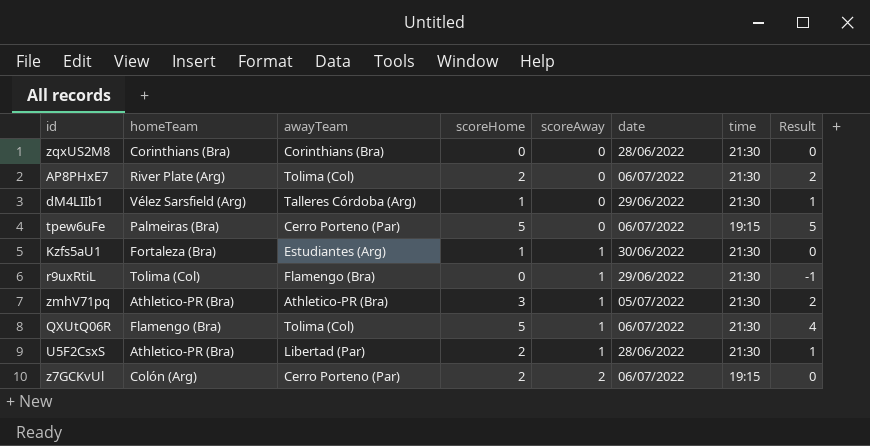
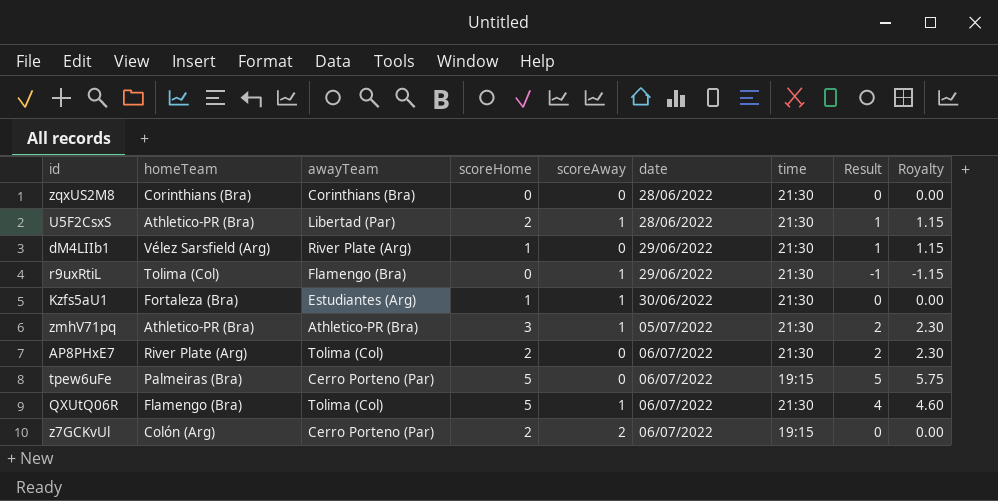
row order: scoreAway ascending -> date ascending
column Royalty | formula: none -> [Result] * 1.15
dM4LIIb1 | awayTeam: Talleres Córdoba (Arg) -> River Plate (Arg)

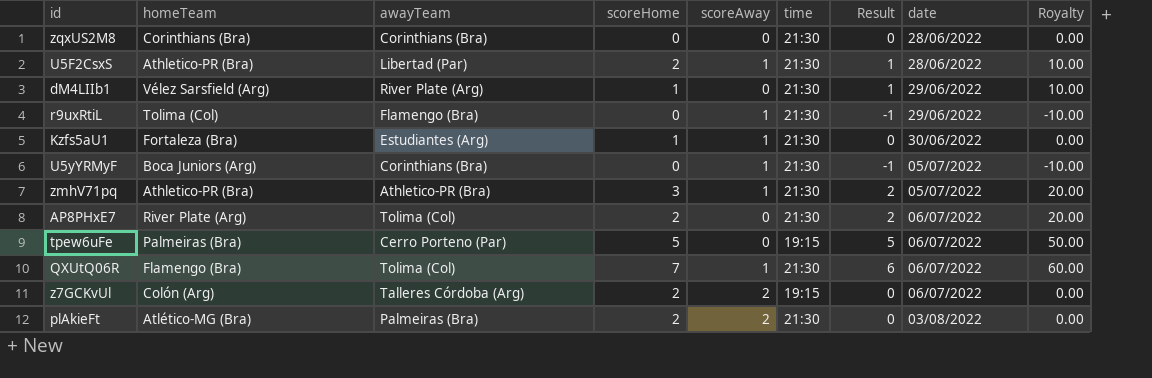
column date | position: 6 -> 8
column Royalty | formula: [Result] * 1.15 -> [Result] * 10
row U5yYRMyF: none -> Boca Juniors (Arg) | Corinthians (Bra) | 0 | 1 | 21:30 | -1 | 05/07/2022 | -10.00
QXUtQ06R | scoreHome: 5 -> 7
QXUtQ06R | Result: 4 -> 6
z7GCKvUl | awayTeam: Cerro Porteno (Par) -> Talleres Córdoba (Arg)
row plAkieFt: none -> Atlético-MG (Bra) | Palmeiras (Bra) | 2 | 2 | 21:30 | 0 | 03/08/2022 | 0.00

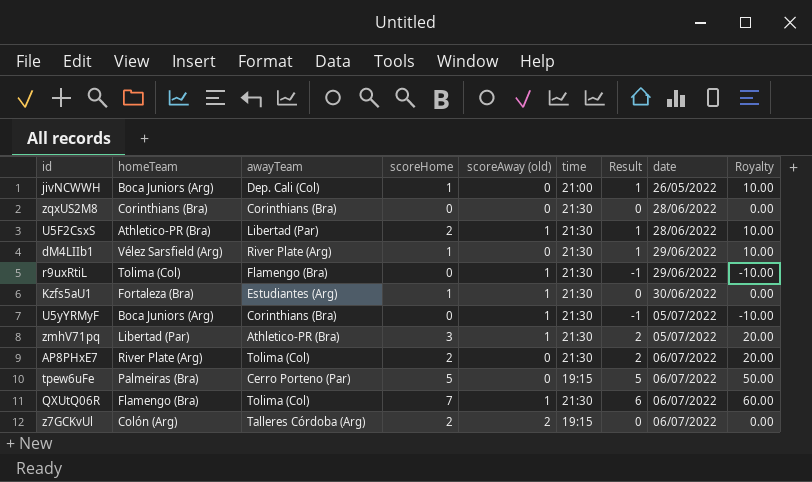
column name: scoreAway -> scoreAway (old)
row plAkieFt: Atlético-MG (Bra) | Palmeiras (Bra) | 2 | 2 | 21:30 | 0 | 03/08/2022 | 0.00 -> none
row jivNCWWH: none -> Boca Juniors (Arg) | Dep. Cali (Col) | 1 | 0 | 21:00 | 1 | 26/05/2022 | 10.00
zmhV71pq | homeTeam: Athletico-PR (Bra) -> Libertad (Par)

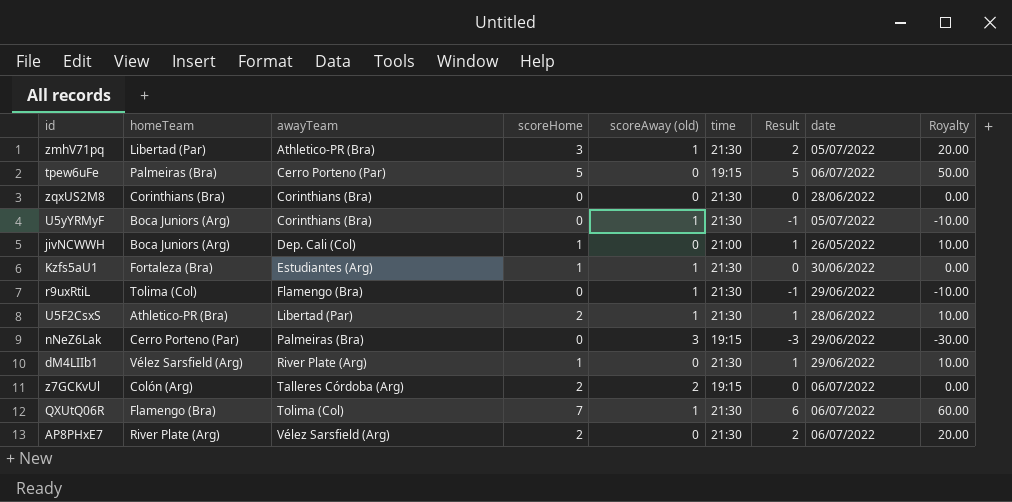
row order: date ascending -> awayTeam ascending
row nNeZ6Lak: none -> Cerro Porteno (Par) | Palmeiras (Bra) | 0 | 3 | 19:15 | -3 | 29/06/2022 | -30.00
AP8PHxE7 | awayTeam: Tolima (Col) -> Vélez Sarsfield (Arg)

